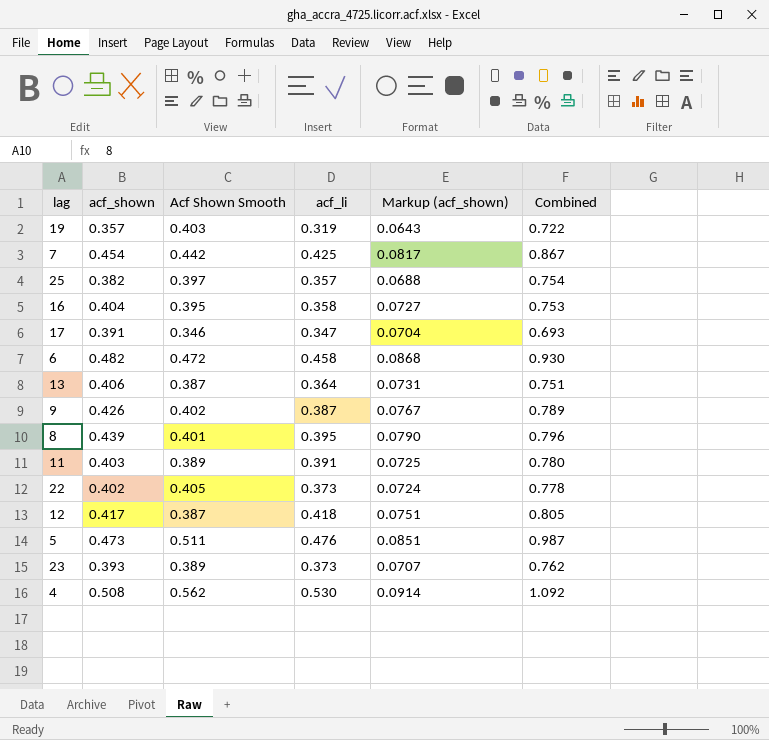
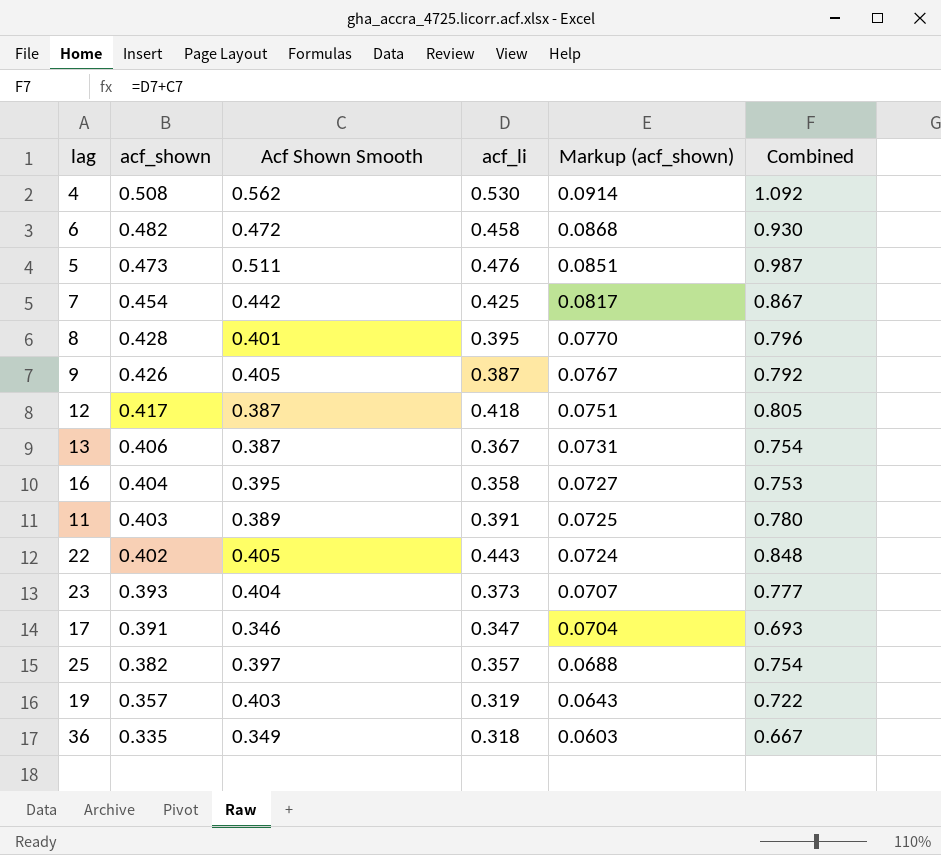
row order: none -> acf_shown descending
8 | acf_shown: 0.439 -> 0.428
8 | Markup (acf_shown): 0.0790 -> 0.0770
9 | Acf Shown Smooth: 0.402 -> 0.405
9 | Combined: 0.789 -> 0.792
13 | acf_li: 0.364 -> 0.367
13 | Combined: 0.751 -> 0.754
22 | acf_li: 0.373 -> 0.443
22 | Combined: 0.778 -> 0.848
23 | Acf Shown Smooth: 0.389 -> 0.404
23 | Combined: 0.762 -> 0.777
row 36: none -> 0.335 | 0.349 | 0.318 | 0.0603 | 0.667

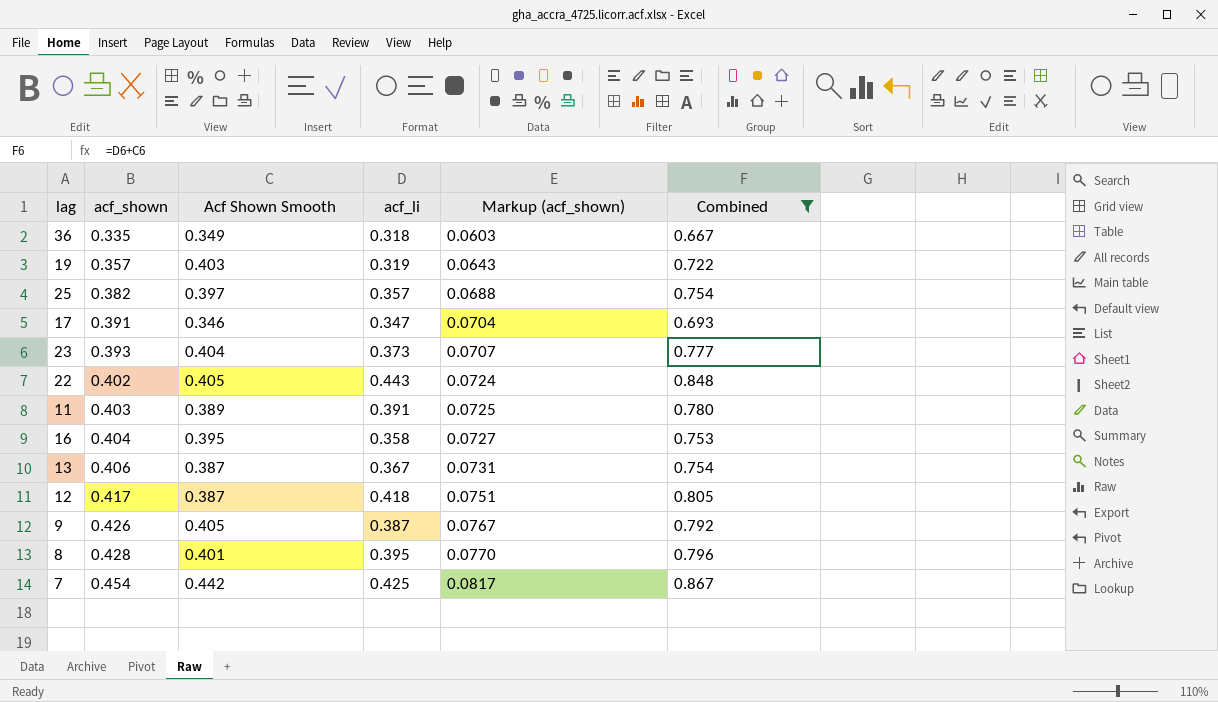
filter: none -> Combined <= 0.867
row order: acf_shown descending -> acf_shown ascending

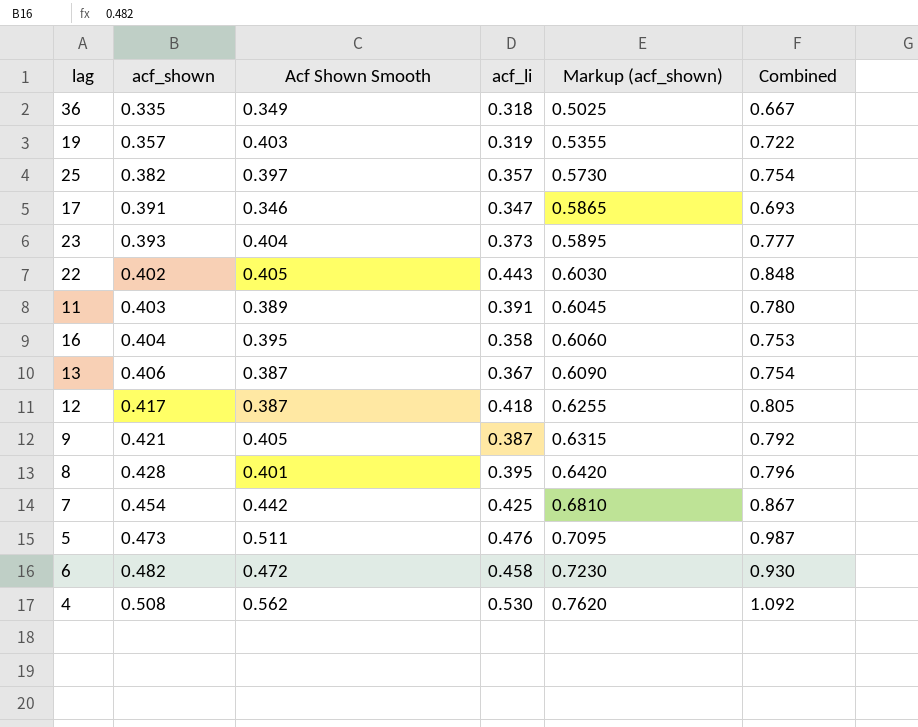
filter: Combined <= 0.867 -> none
column Markup (acf_shown) | formula: [acf_shown] * 0.18 -> [acf_shown] * 1.5
9 | acf_shown: 0.426 -> 0.421

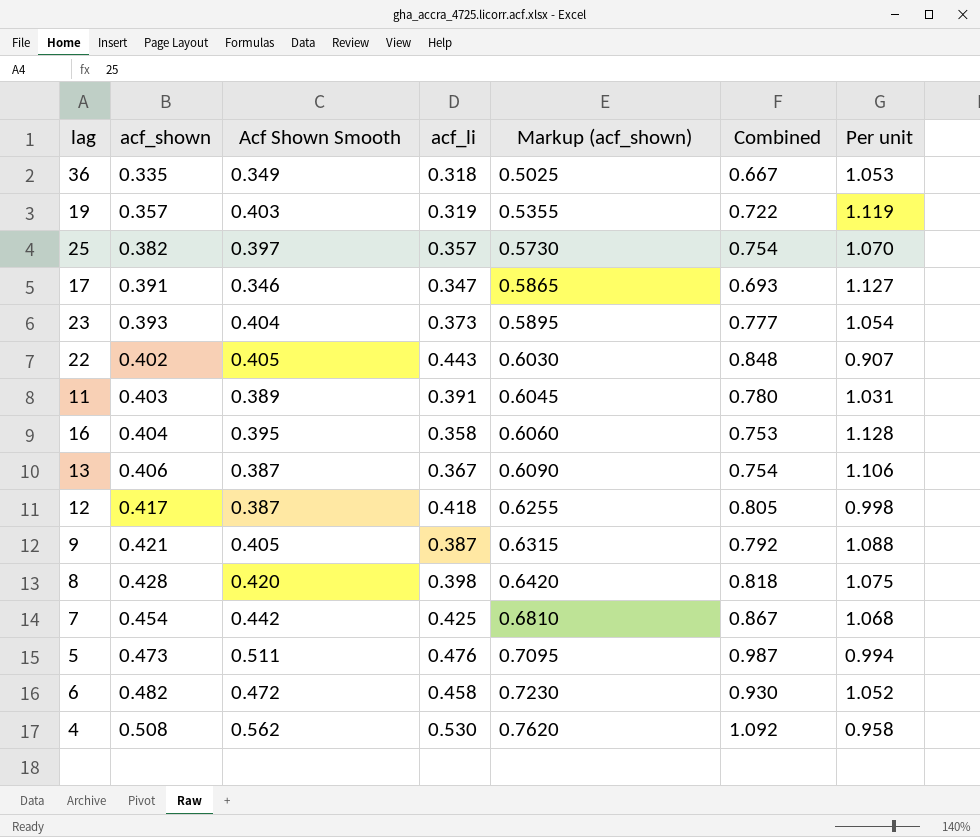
column Per unit | formula: none -> [acf_shown] / [acf_li]
8 | Acf Shown Smooth: 0.401 -> 0.420
8 | acf_li: 0.395 -> 0.398
8 | Combined: 0.796 -> 0.818

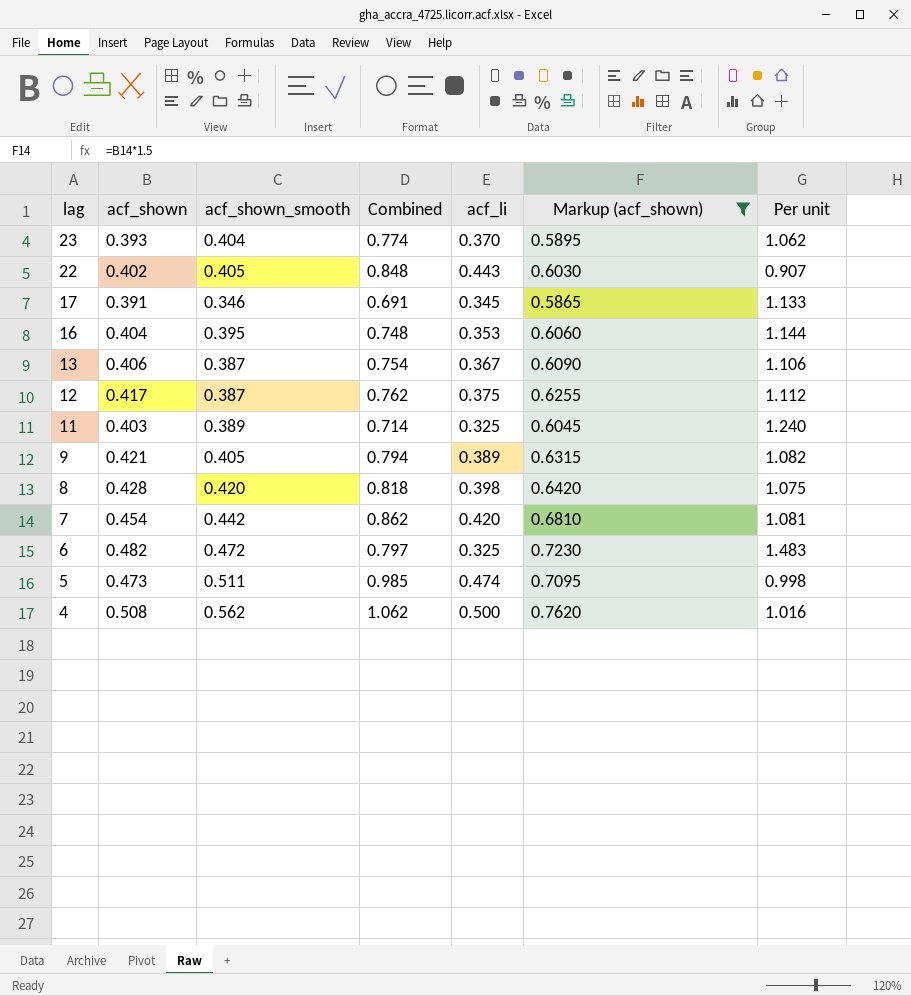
filter: none -> Markup (acf_shown) >= 0.5865
row order: acf_shown ascending -> lag descending
column name: Acf Shown Smooth -> acf_shown_smooth
column Combined | position: 6 -> 4
23 | Combined: 0.777 -> 0.774
23 | acf_li: 0.373 -> 0.370
23 | Per unit: 1.054 -> 1.062
17 | Combined: 0.693 -> 0.691
17 | acf_li: 0.347 -> 0.345
17 | Per unit: 1.127 -> 1.133
16 | Combined: 0.753 -> 0.748
16 | acf_li: 0.358 -> 0.353
16 | Per unit: 1.128 -> 1.144
12 | Combined: 0.805 -> 0.762
12 | acf_li: 0.418 -> 0.375
12 | Per unit: 0.998 -> 1.112
11 | Combined: 0.780 -> 0.714
11 | acf_li: 0.391 -> 0.325
11 | Per unit: 1.031 -> 1.240
9 | Combined: 0.792 -> 0.794
9 | acf_li: 0.387 -> 0.389
9 | Per unit: 1.088 -> 1.082
7 | Combined: 0.867 -> 0.862
7 | acf_li: 0.425 -> 0.420
7 | Per unit: 1.068 -> 1.081
6 | Combined: 0.930 -> 0.797
6 | acf_li: 0.458 -> 0.325
6 | Per unit: 1.052 -> 1.483
5 | Combined: 0.987 -> 0.985
5 | acf_li: 0.476 -> 0.474
5 | Per unit: 0.994 -> 0.998
4 | Combined: 1.092 -> 1.062
4 | acf_li: 0.530 -> 0.500
4 | Per unit: 0.958 -> 1.016

